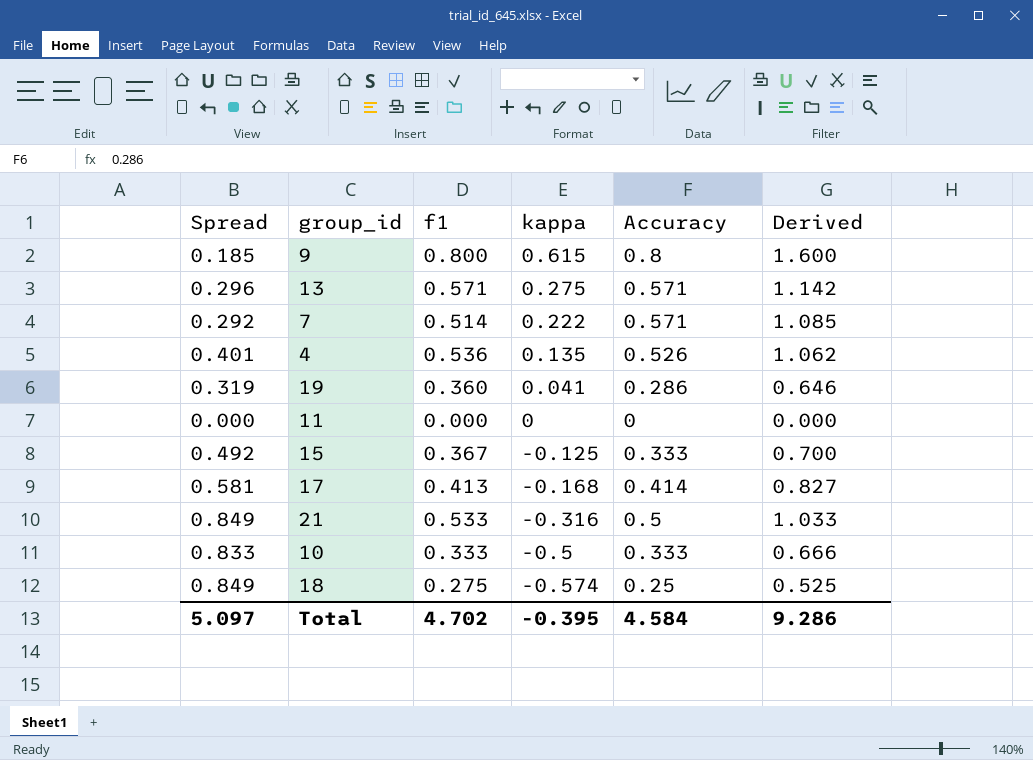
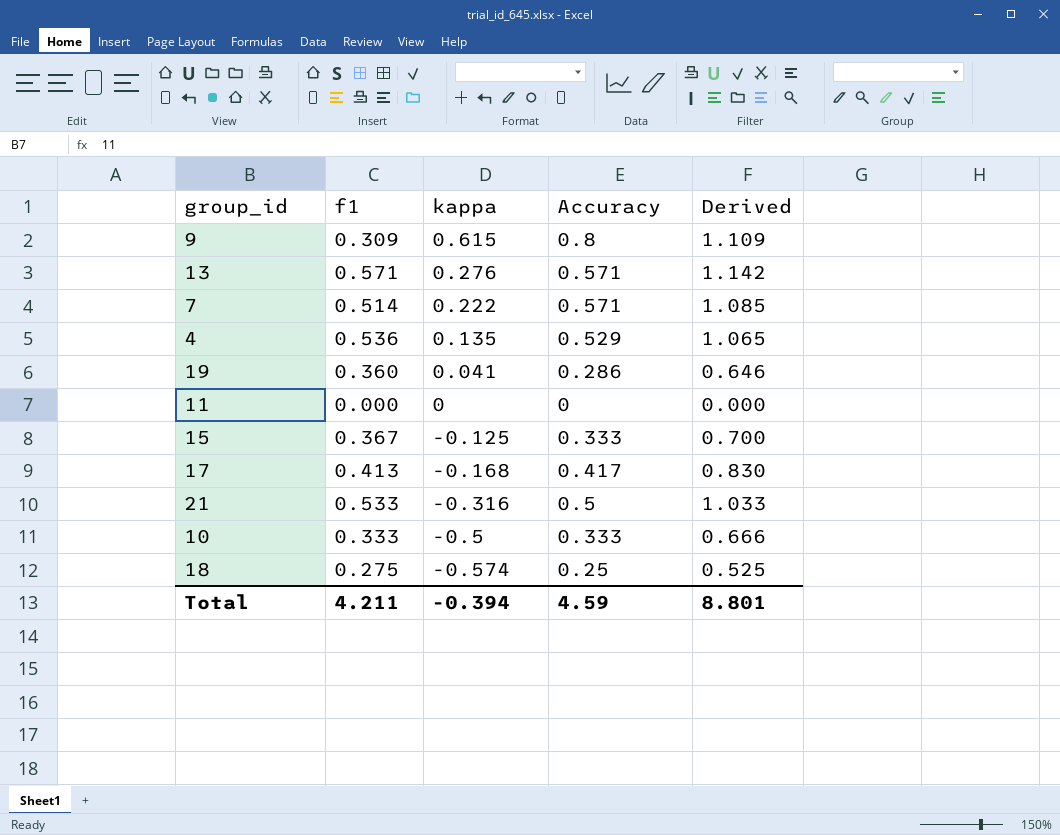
column Spread | formula: [f1] - [kappa] -> none
9 | f1: 0.800 -> 0.309
9 | Derived: 1.600 -> 1.109
13 | kappa: 0.275 -> 0.276
4 | Accuracy: 0.526 -> 0.529
4 | Derived: 1.062 -> 1.065
17 | Accuracy: 0.414 -> 0.417
17 | Derived: 0.827 -> 0.830
Total | f1: 4.702 -> 4.211
Total | kappa: -0.395 -> -0.394
Total | Accuracy: 4.584 -> 4.59
Total | Derived: 9.286 -> 8.801

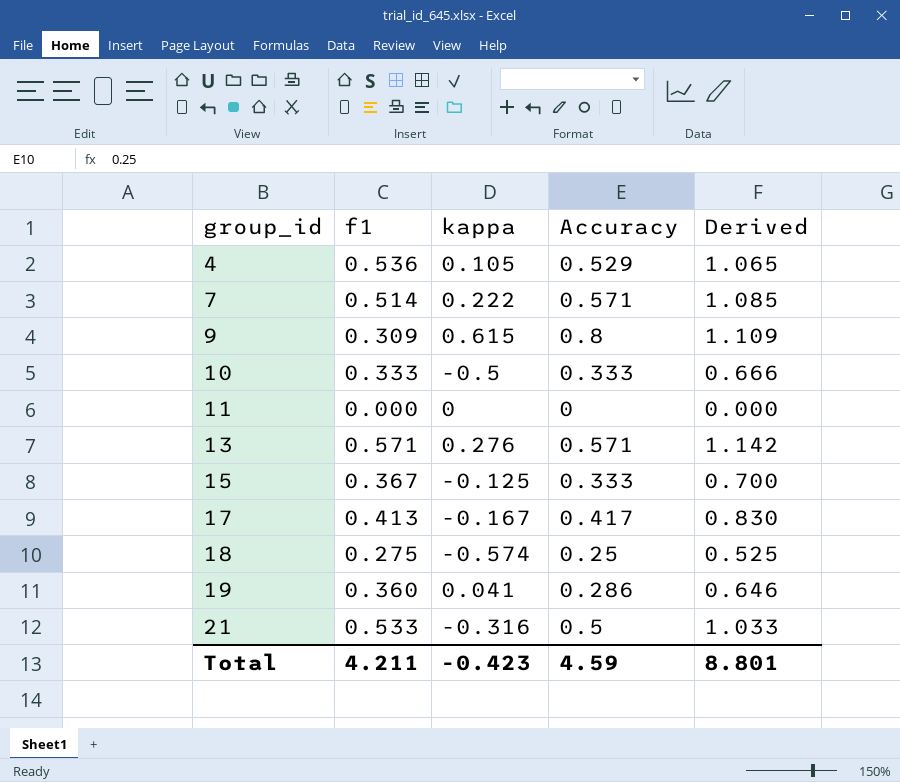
row order: kappa descending -> group_id ascending
4 | kappa: 0.135 -> 0.105
17 | kappa: -0.168 -> -0.167
Total | kappa: -0.394 -> -0.423

